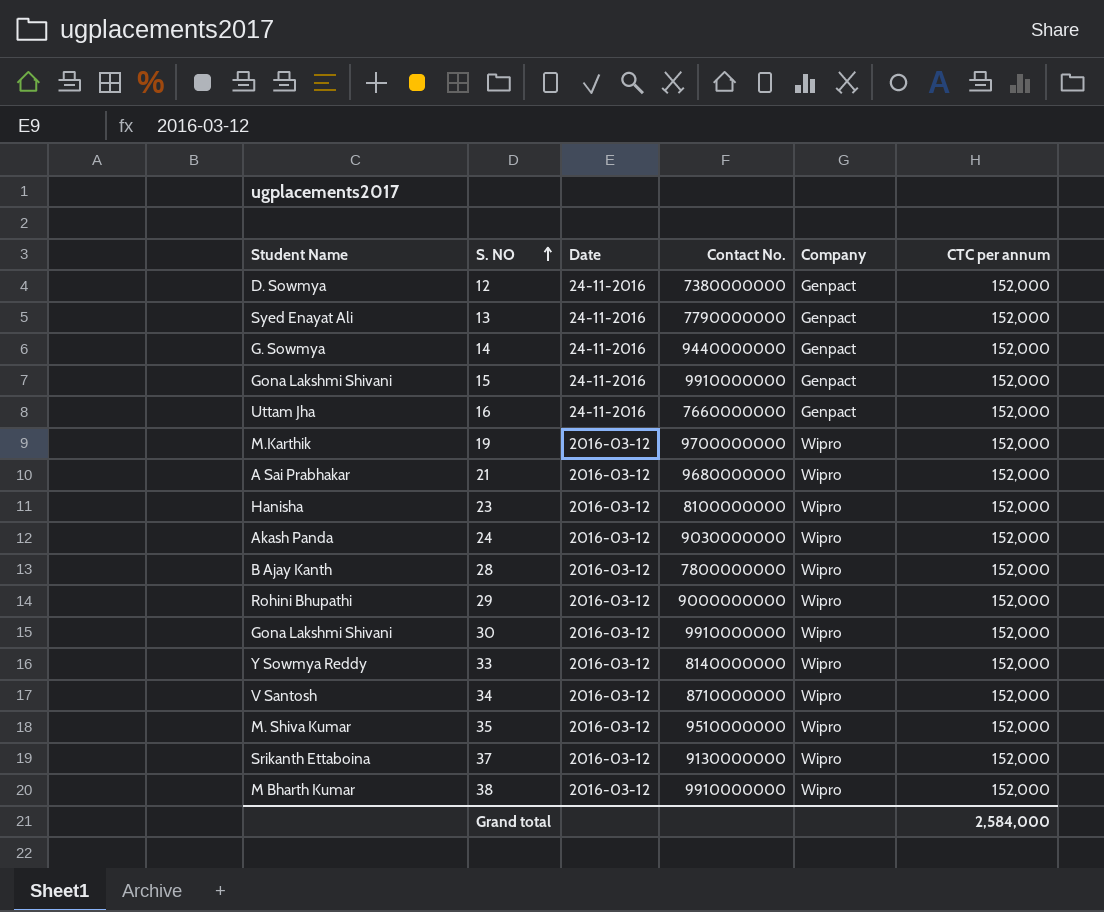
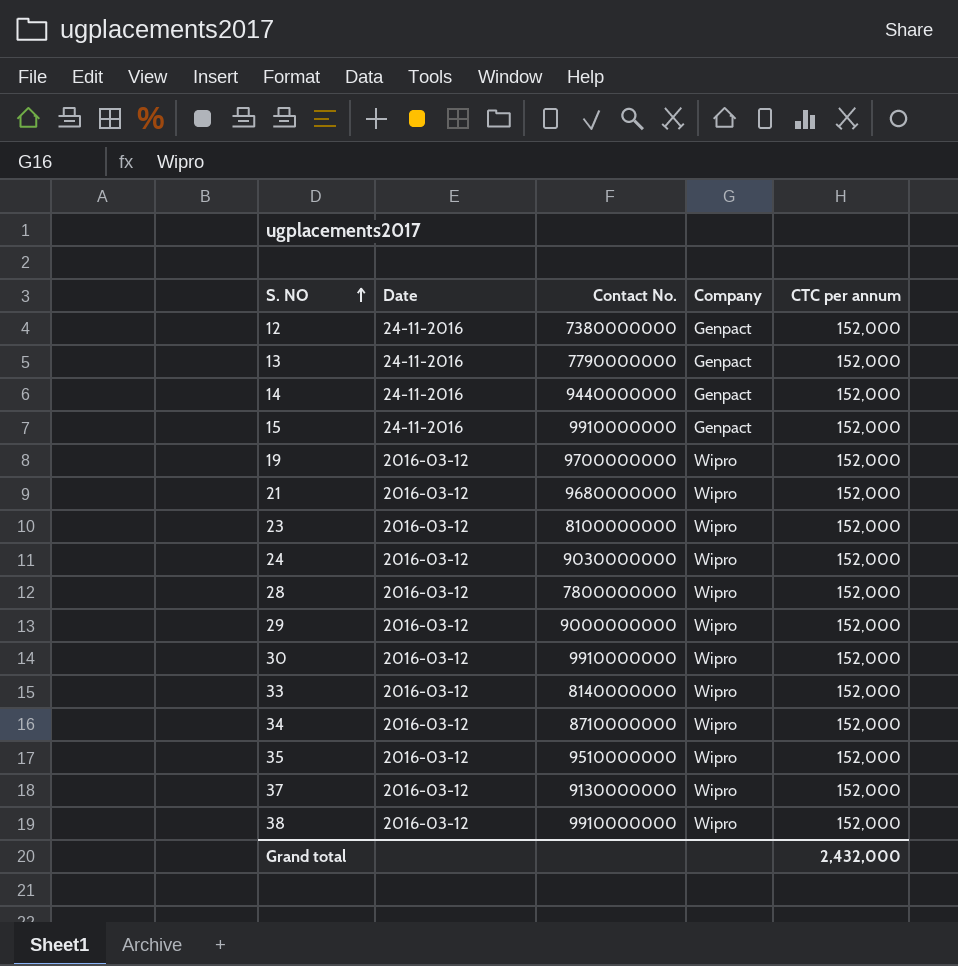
column Student Name | position: 1 -> none
row 16: Uttam Jha | 24-11-2016 | 7660000000 | Genpact | 152,000 -> none
Grand total | CTC per annum: 2,584,000 -> 2,432,000

